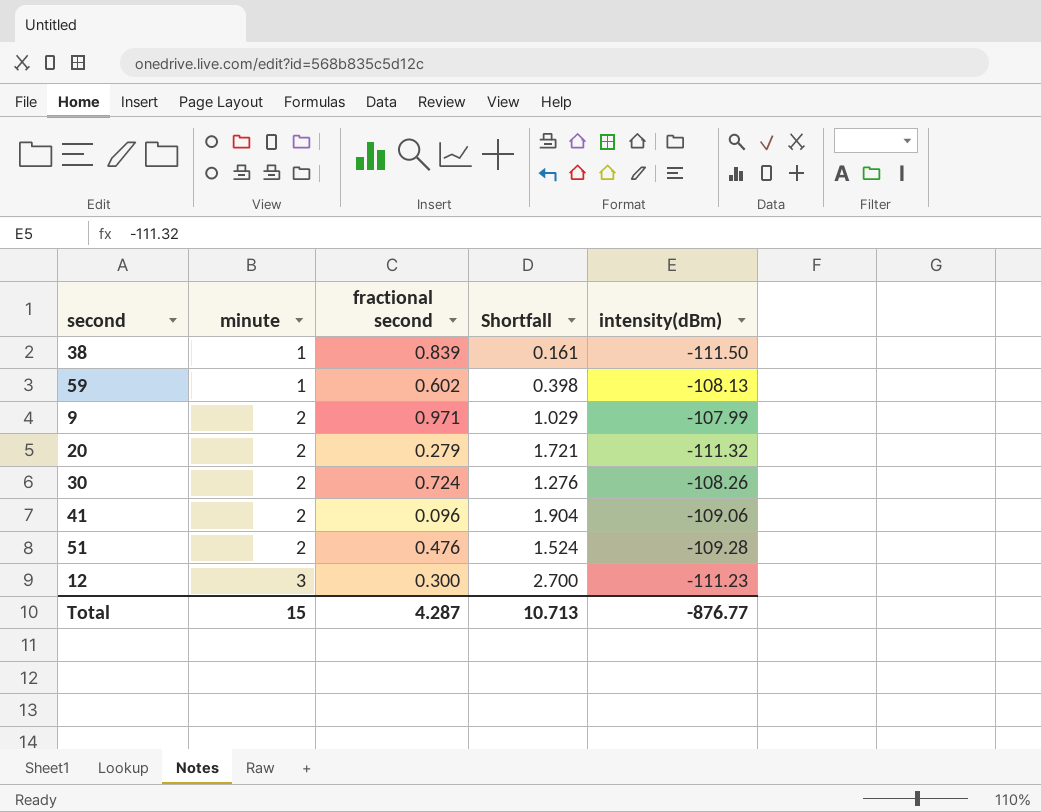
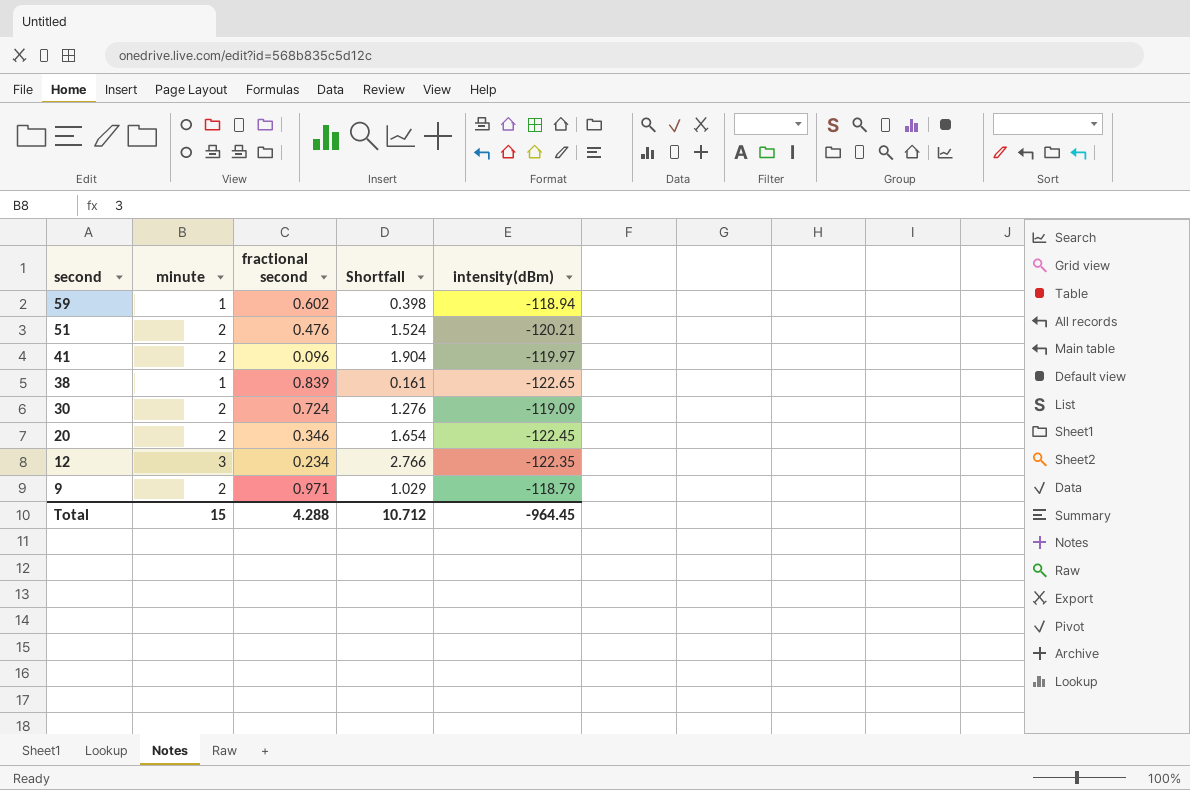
row order: minute ascending -> second descending
59 | intensity(dBm): -108.13 -> -118.94
51 | intensity(dBm): -109.28 -> -120.21
41 | intensity(dBm): -109.06 -> -119.97
38 | intensity(dBm): -111.50 -> -122.65
30 | intensity(dBm): -108.26 -> -119.09
20 | fractional second: 0.279 -> 0.346
20 | Shortfall: 1.721 -> 1.654
20 | intensity(dBm): -111.32 -> -122.45
12 | fractional second: 0.300 -> 0.234
12 | Shortfall: 2.700 -> 2.766
12 | intensity(dBm): -111.23 -> -122.35
9 | intensity(dBm): -107.99 -> -118.79
Total | fractional second: 4.287 -> 4.288
Total | Shortfall: 10.713 -> 10.712
Total | intensity(dBm): -876.77 -> -964.45

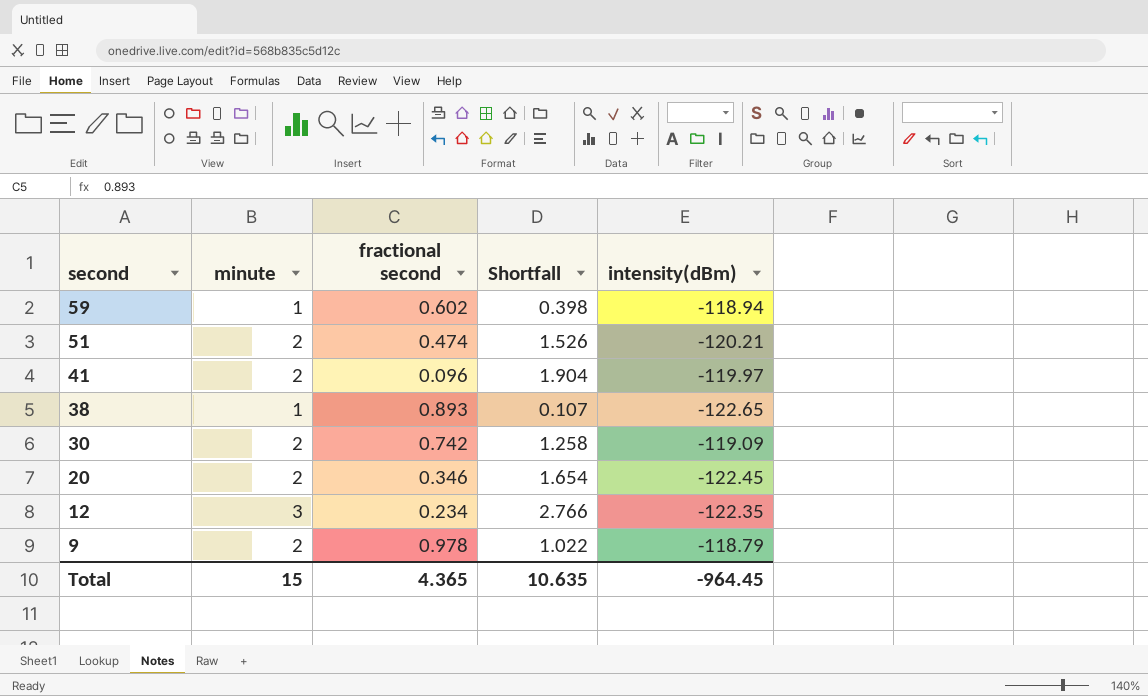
51 | fractional second: 0.476 -> 0.474
51 | Shortfall: 1.524 -> 1.526
38 | fractional second: 0.839 -> 0.893
38 | Shortfall: 0.161 -> 0.107
30 | fractional second: 0.724 -> 0.742
30 | Shortfall: 1.276 -> 1.258
9 | fractional second: 0.971 -> 0.978
9 | Shortfall: 1.029 -> 1.022
Total | fractional second: 4.288 -> 4.365
Total | Shortfall: 10.712 -> 10.635

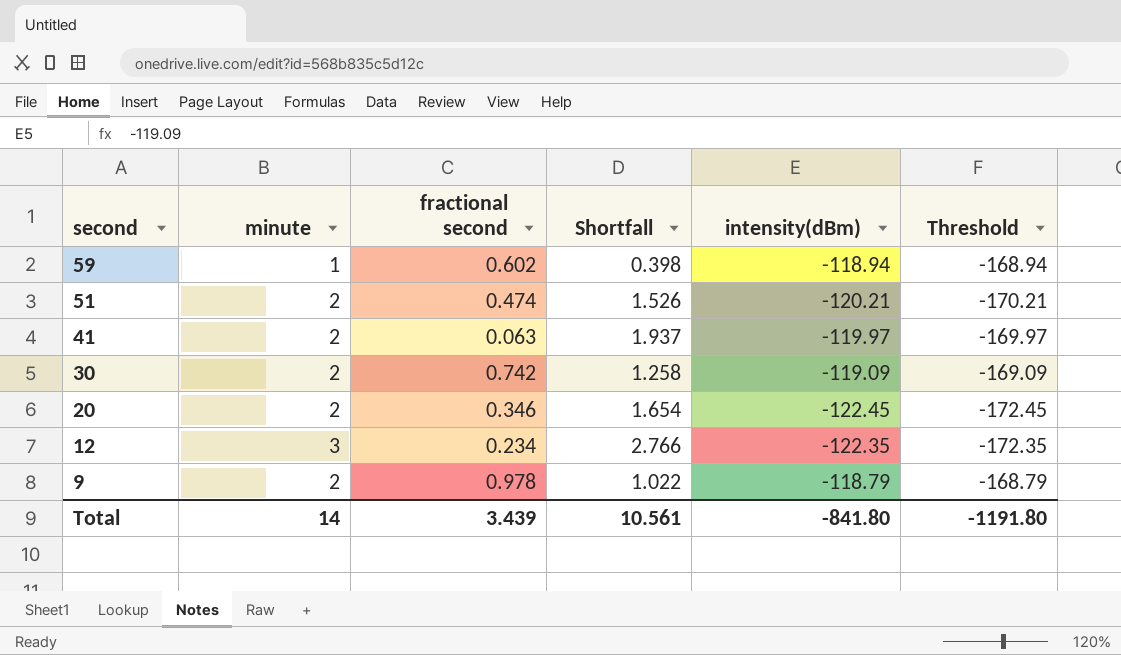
column Threshold | formula: none -> [intensity(dBm)] - 50
row 38: 1 | 0.893 | 0.107 | -122.65 -> none
41 | fractional second: 0.096 -> 0.063
41 | Shortfall: 1.904 -> 1.937
Total | minute: 15 -> 14
Total | fractional second: 4.365 -> 3.439
Total | Shortfall: 10.635 -> 10.561
Total | intensity(dBm): -964.45 -> -841.80

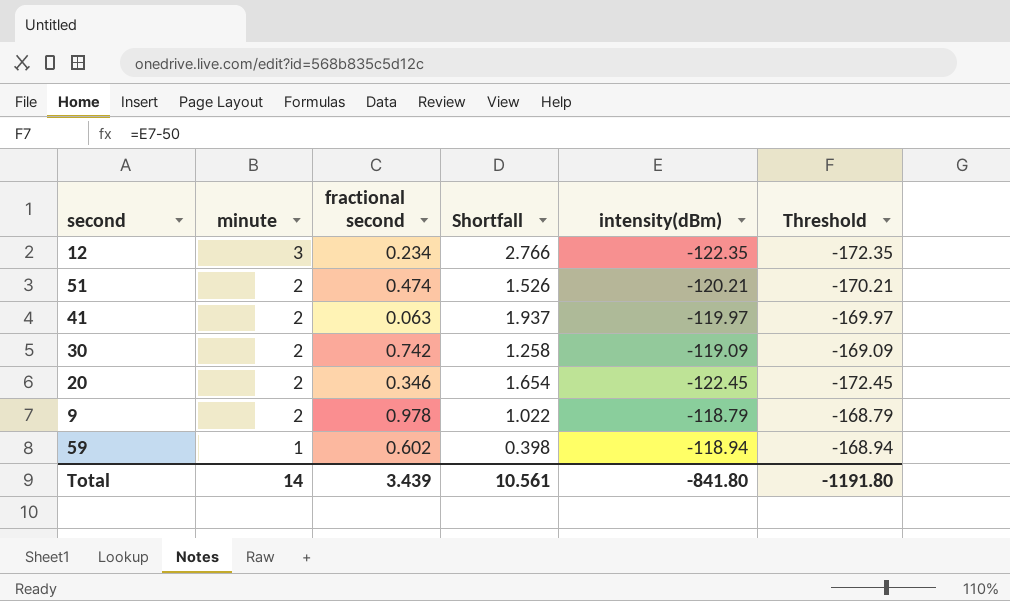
row order: second descending -> minute descending

